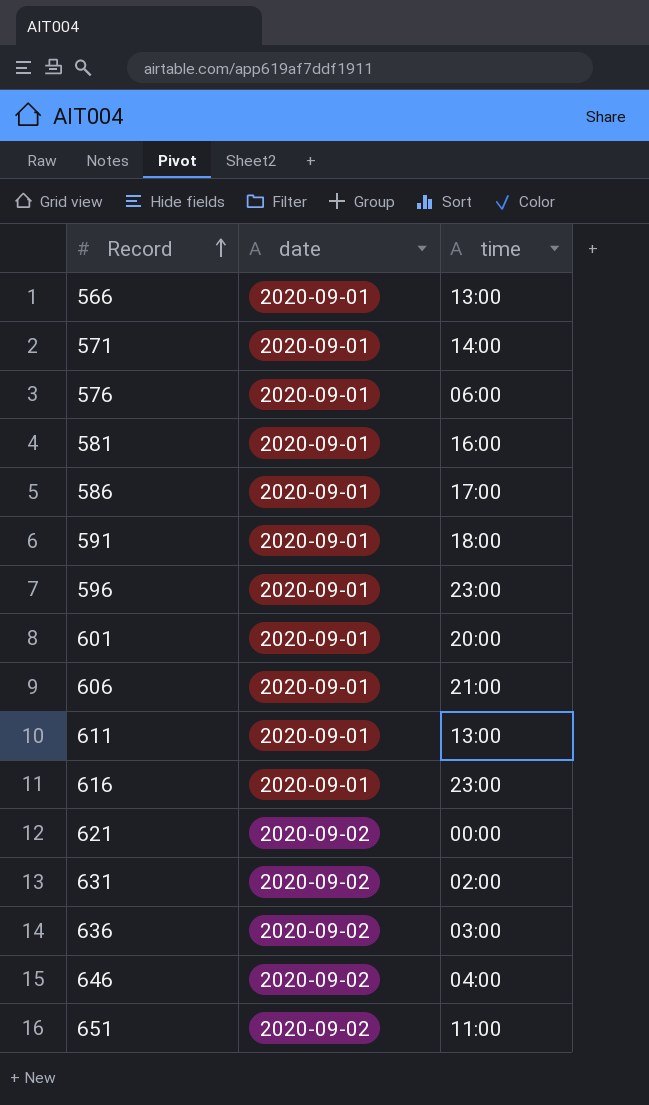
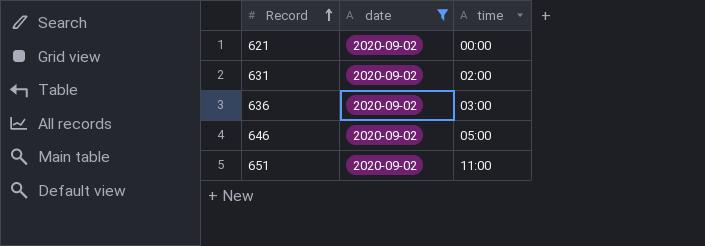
filter: none -> date = 2020-09-02
646 | time: 04:00 -> 05:00

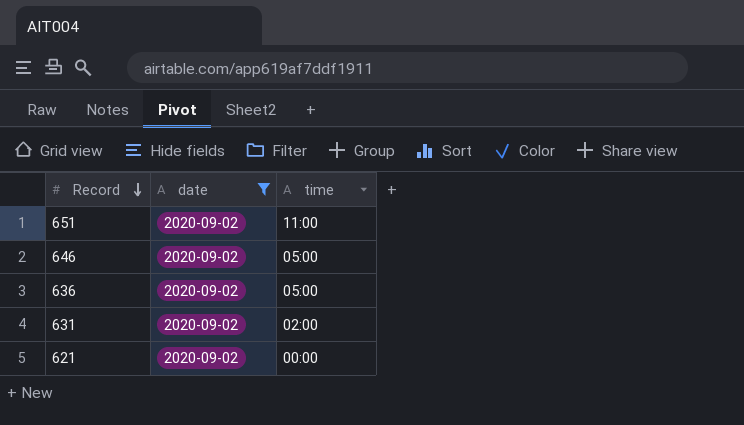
row order: Record ascending -> Record descending
636 | time: 03:00 -> 05:00

